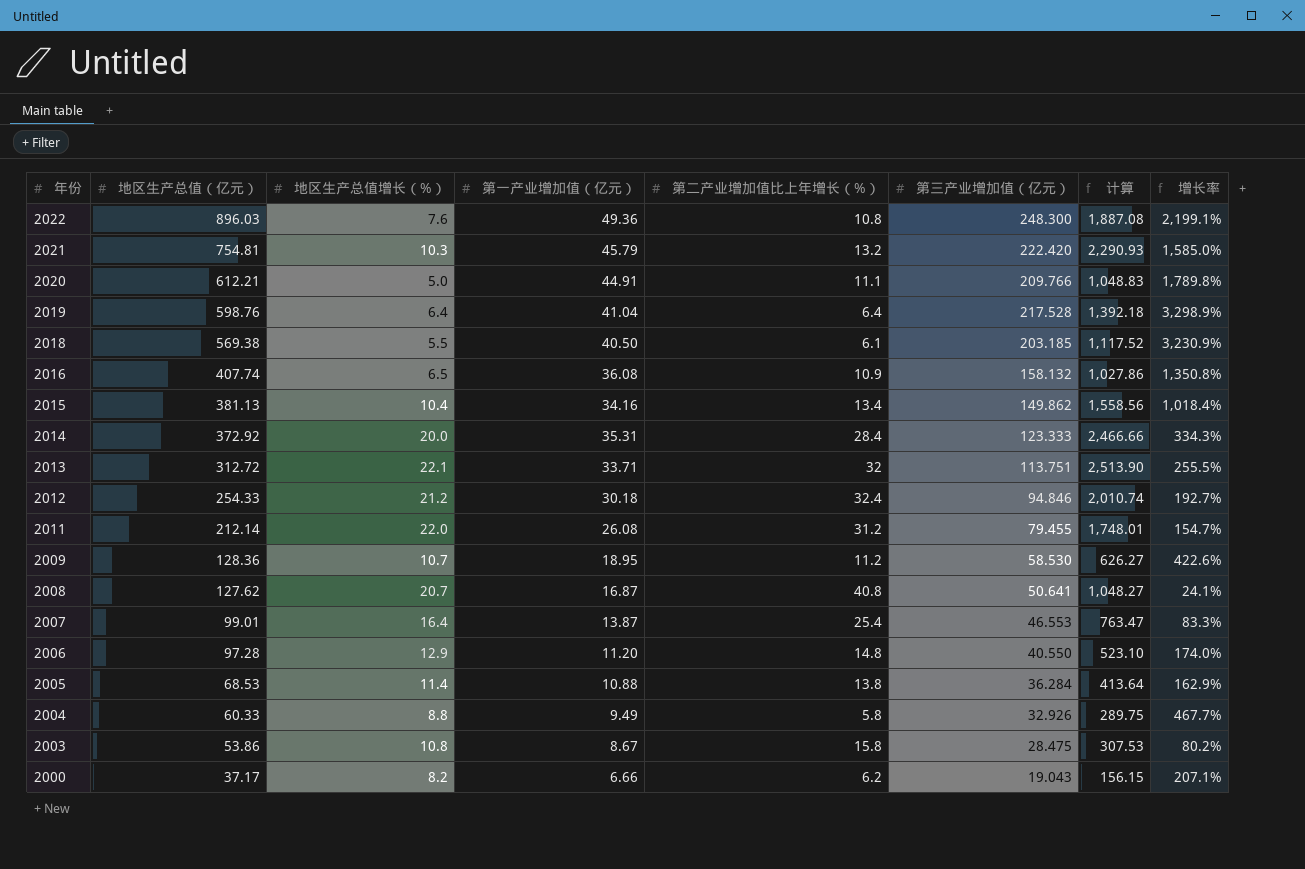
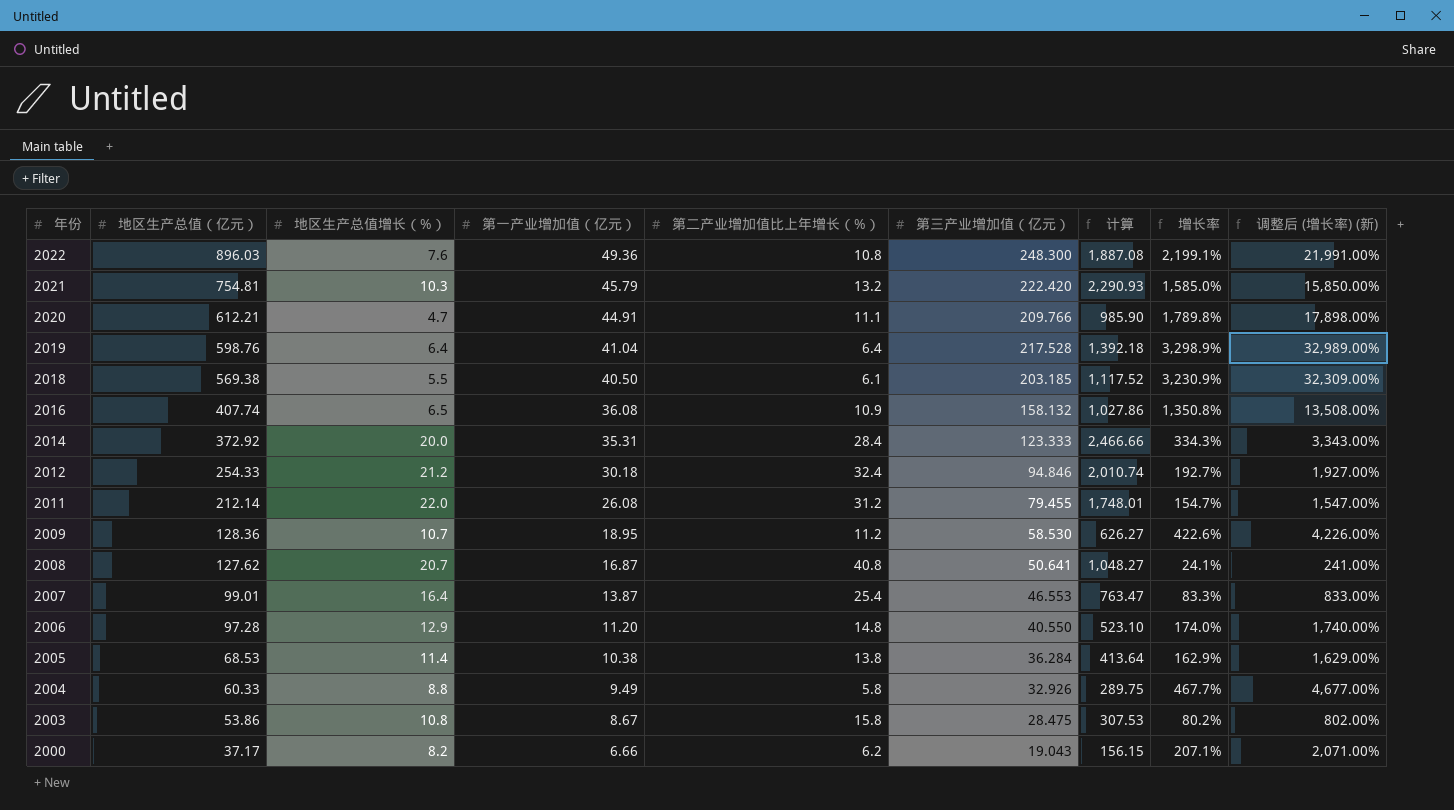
column 调整后 (增长率) (新) | formula: none -> [增长率] * 10
row 2015: 381.13 | 10.4 | 34.16 | 13.4 | 149.862 | 1,558.56 | 1,018.4% -> none
row 2013: 312.72 | 22.1 | 33.71 | 32 | 113.751 | 2,513.90 | 255.5% -> none
2020 | 地区生产总值增长（%）: 5.0 -> 4.7
2020 | 计算: 1,048.83 -> 985.90
2005 | 第一产业增加值（亿元）: 10.88 -> 10.38

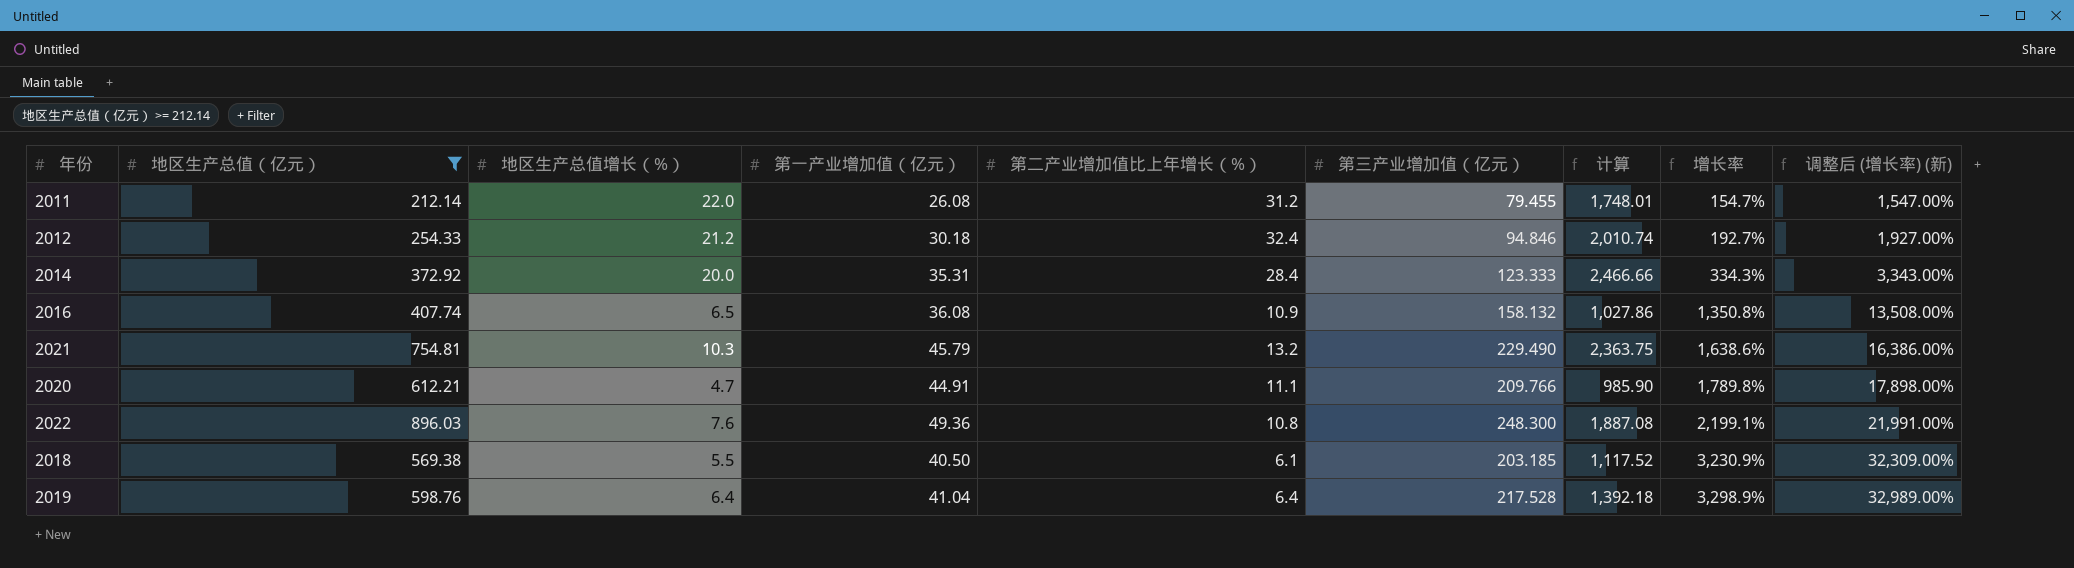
filter: none -> 地区生产总值（亿元） >= 212.14
row order: 年份 descending -> 增长率 ascending
2021 | 第三产业增加值（亿元）: 222.420 -> 229.490
2021 | 计算: 2,290.93 -> 2,363.75
2021 | 增长率: 1,585.0% -> 1,638.6%
2021 | 调整后 (增长率) (新): 15,850.00% -> 16,386.00%

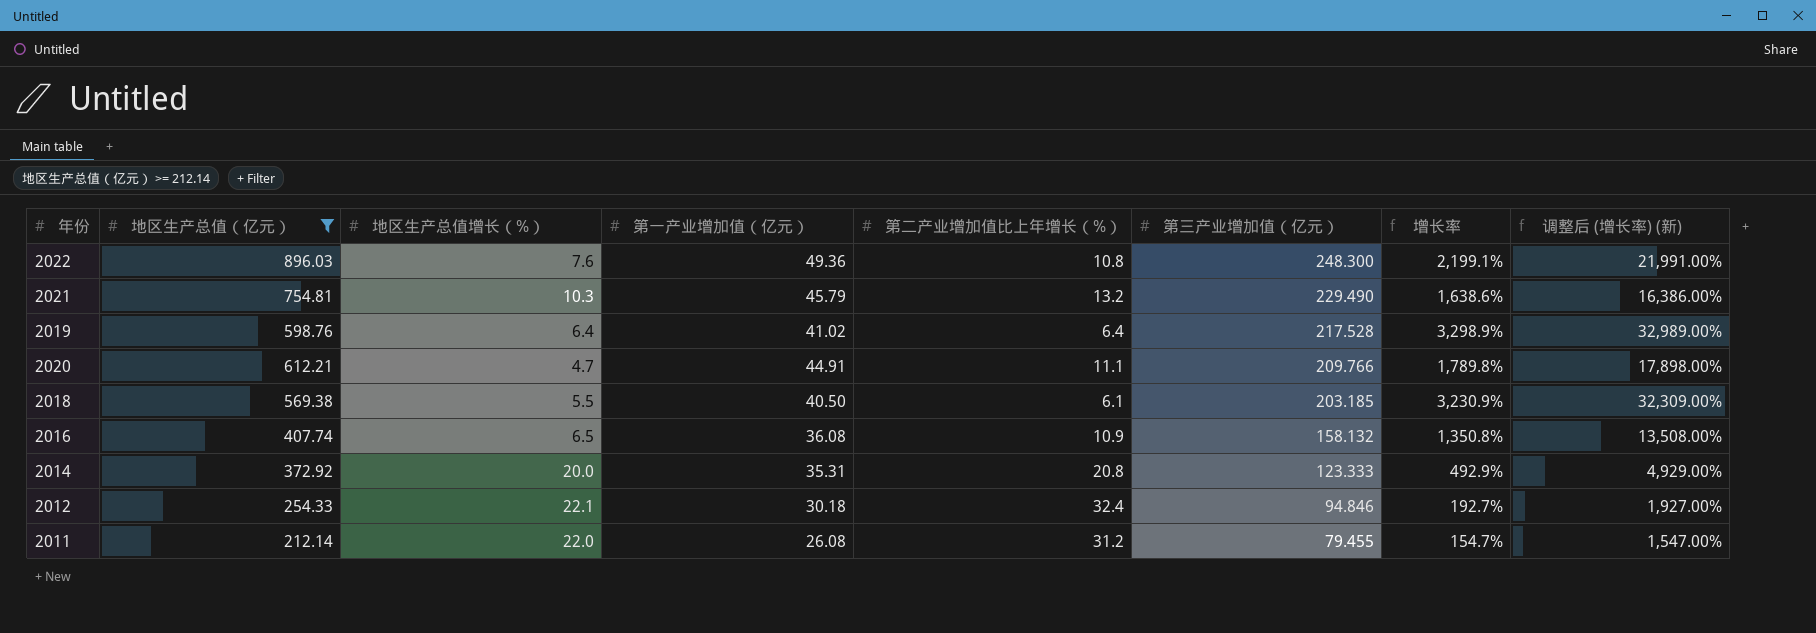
row order: 增长率 ascending -> 第三产业增加值（亿元） descending
column 计算 | formula: [地区生产总值增长（%）] * [第三产业增加值（亿元）] -> none
2019 | 第一产业增加值（亿元）: 41.04 -> 41.02
2014 | 第二产业增加值比上年增长（%）: 28.4 -> 20.8
2014 | 增长率: 334.3% -> 492.9%
2014 | 调整后 (增长率) (新): 3,343.00% -> 4,929.00%
2012 | 地区生产总值增长（%）: 21.2 -> 22.1

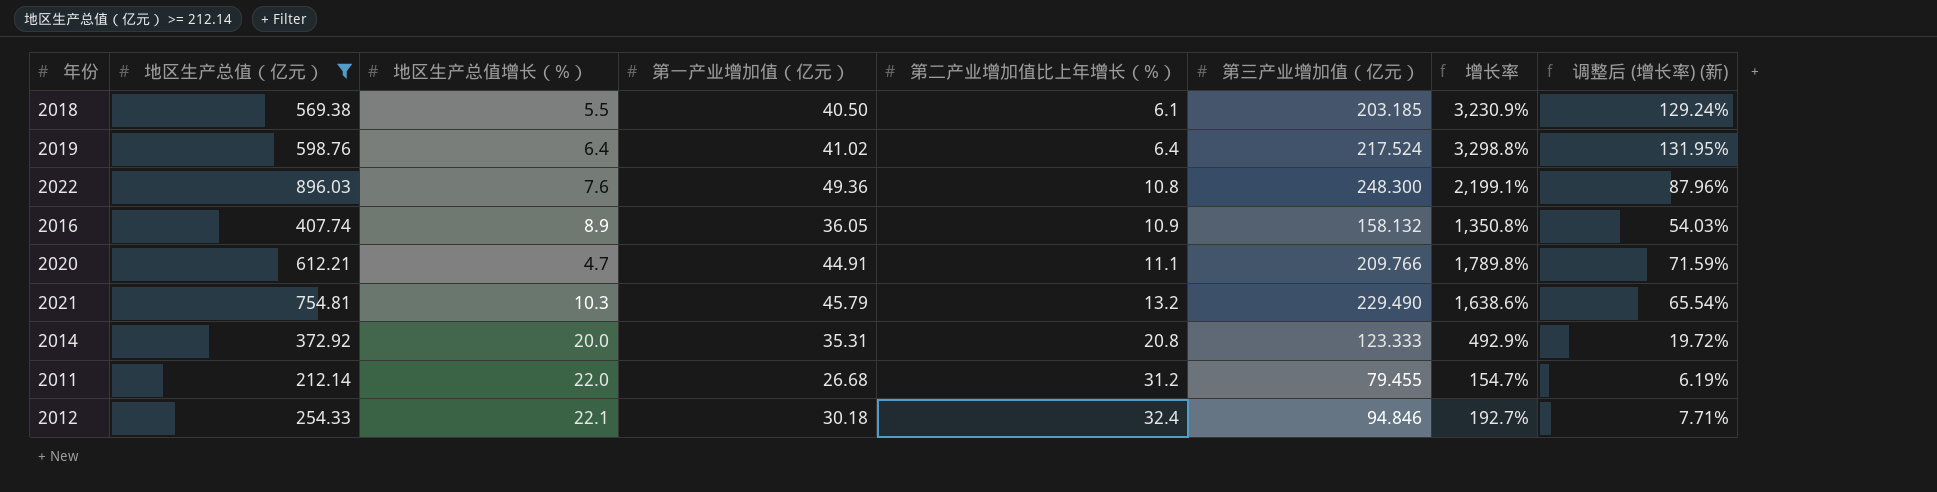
row order: 第三产业增加值（亿元） descending -> 第二产业增加值比上年增长（%） ascending
column 调整后 (增长率) (新) | formula: [增长率] * 10 -> [增长率] * 0.04
2019 | 第三产业增加值（亿元）: 217.528 -> 217.524
2019 | 增长率: 3,298.9% -> 3,298.8%
2016 | 地区生产总值增长（%）: 6.5 -> 8.9
2016 | 第一产业增加值（亿元）: 36.08 -> 36.05
2011 | 第一产业增加值（亿元）: 26.08 -> 26.68

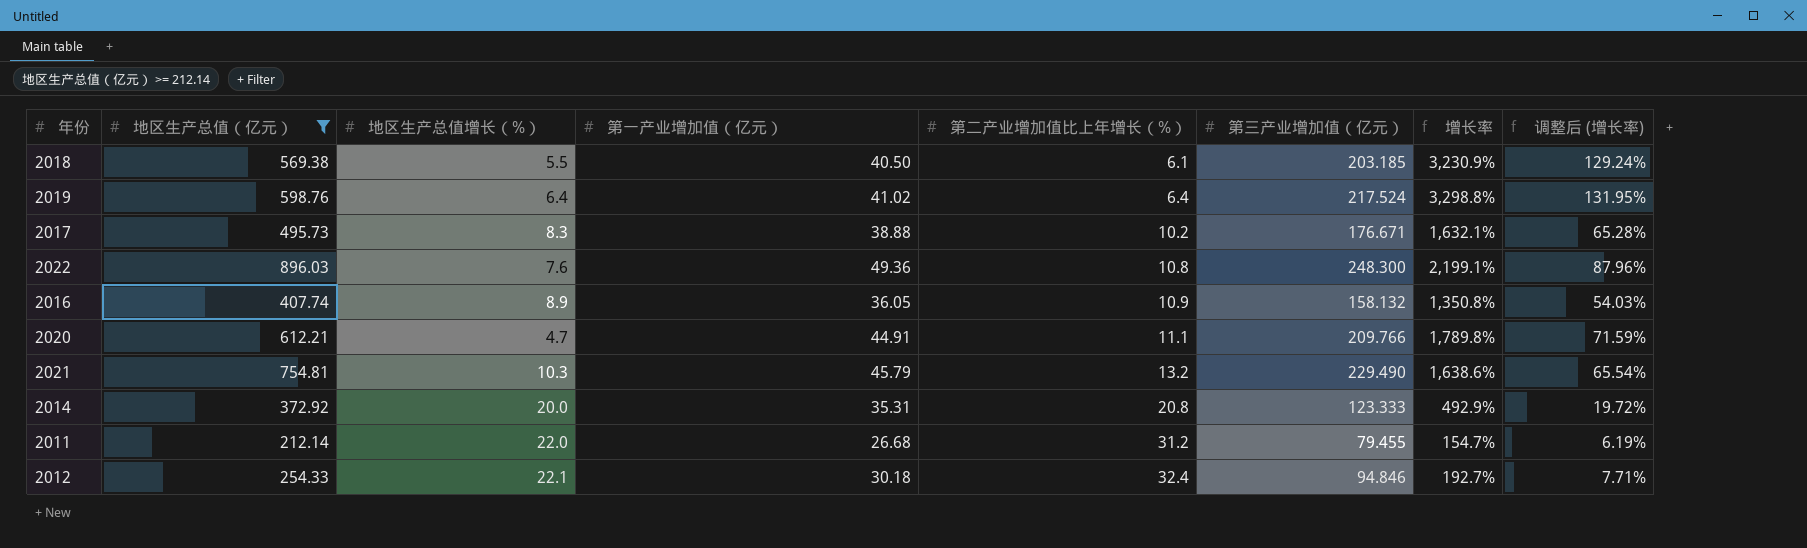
column name: 调整后 (增长率) (新) -> 调整后 (增长率)
row 2017: none -> 495.73 | 8.3 | 38.88 | 10.2 | 176.671 | 1,632.1% | 65.28%

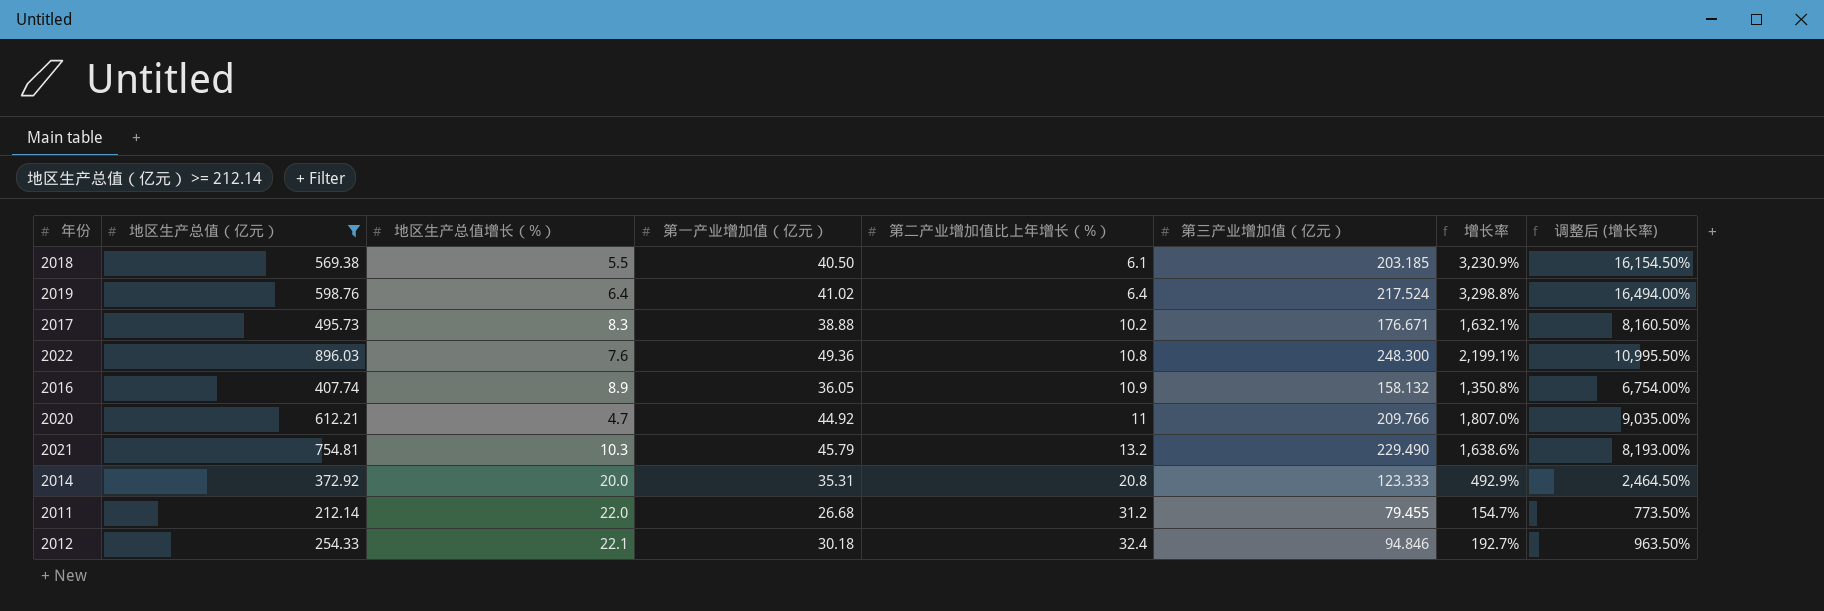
column 调整后 (增长率) | formula: [增长率] * 0.04 -> [增长率] * 5
2020 | 第一产业增加值（亿元）: 44.91 -> 44.92
2020 | 第二产业增加值比上年增长（%）: 11.1 -> 11
2020 | 增长率: 1,789.8% -> 1,807.0%

